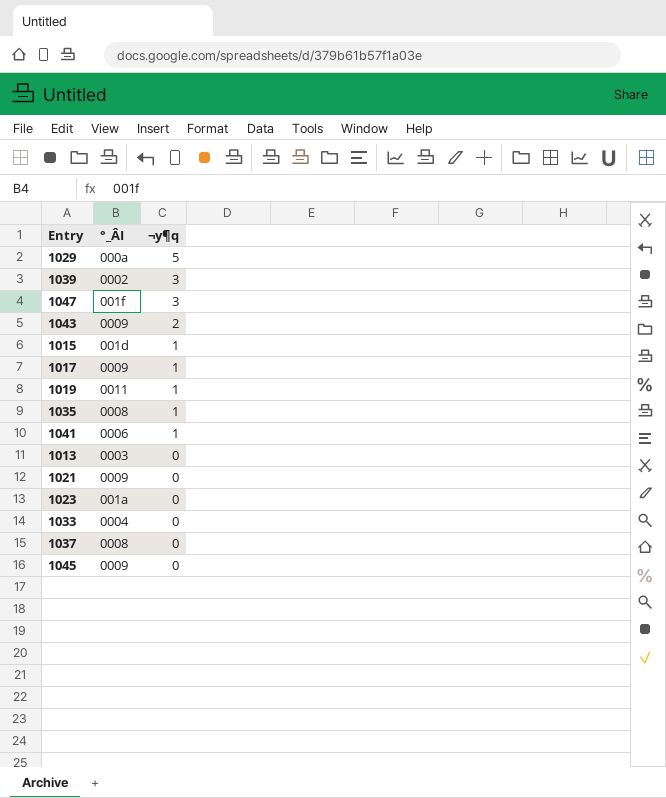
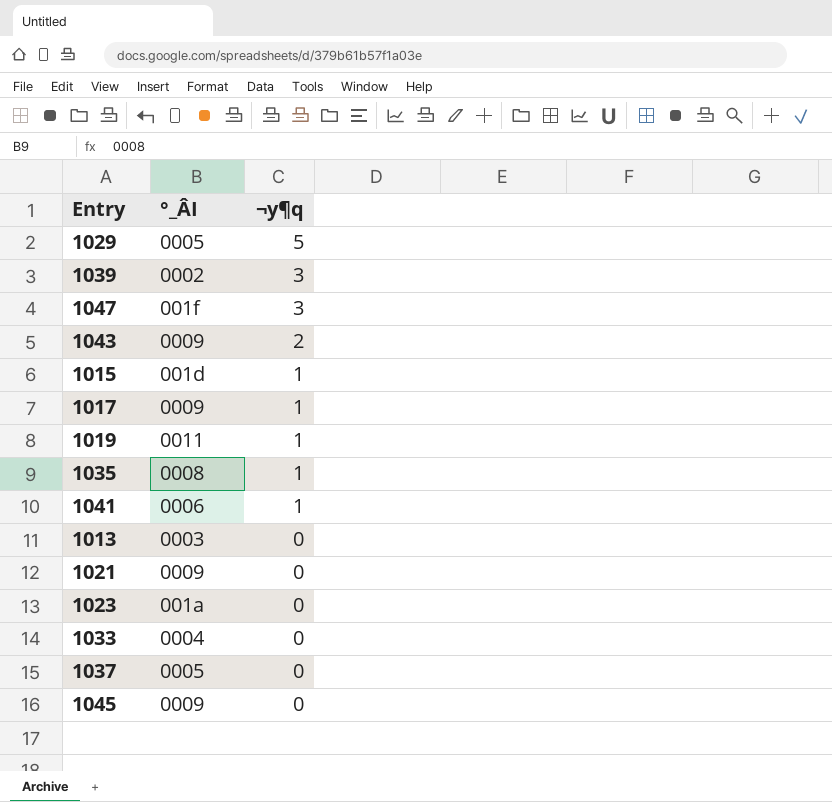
1029 | °_ÂI: 000a -> 0005
1037 | °_ÂI: 0008 -> 0005

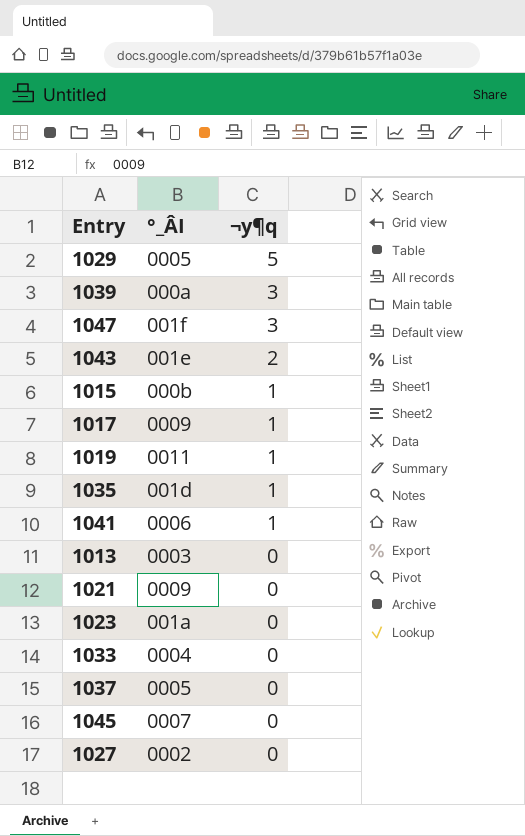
1039 | °_ÂI: 0002 -> 000a
1043 | °_ÂI: 0009 -> 001e
1015 | °_ÂI: 001d -> 000b
1035 | °_ÂI: 0008 -> 001d
1045 | °_ÂI: 0009 -> 0007
row 1027: none -> 0002 | 0

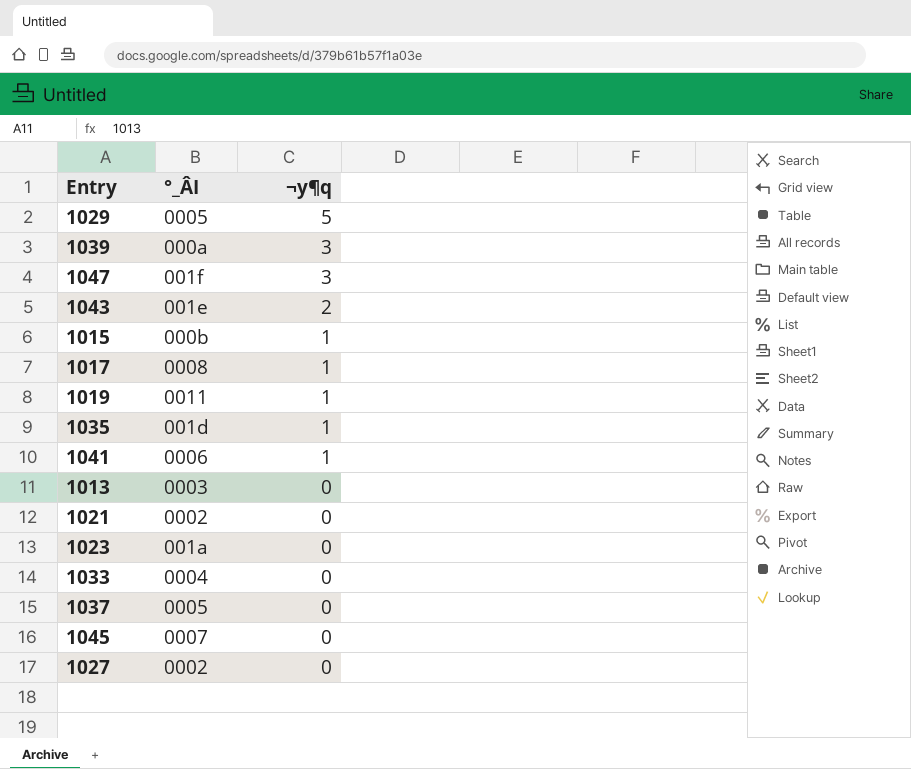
1017 | °_ÂI: 0009 -> 0008
1021 | °_ÂI: 0009 -> 0002

